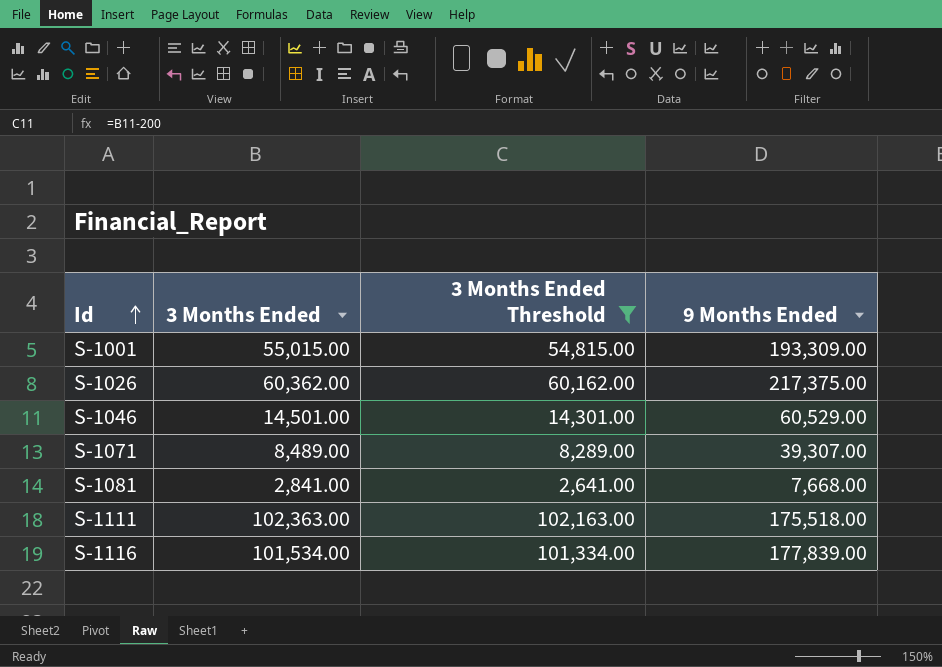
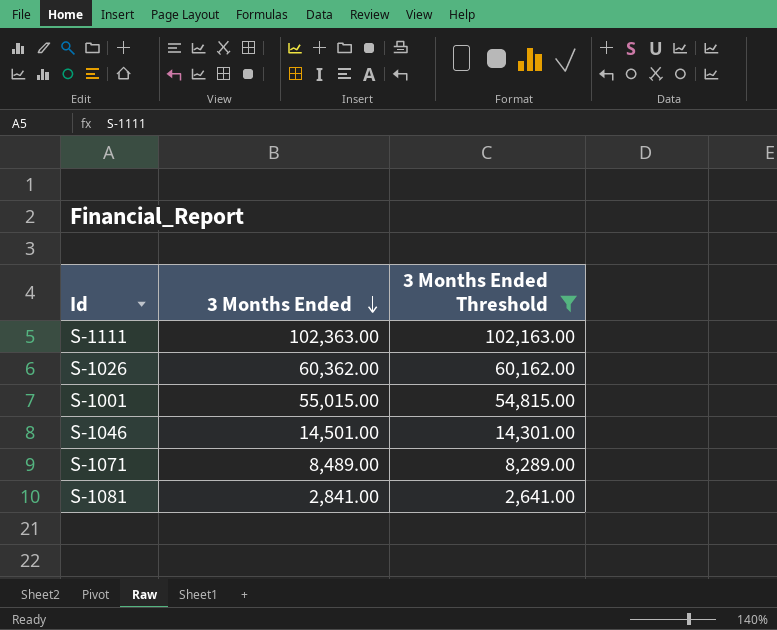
row order: Id ascending -> 3 Months Ended descending
column 9 Months Ended | position: 4 -> none
row S-1116: 101,534.00 | 101,334.00 | 177,839.00 -> none

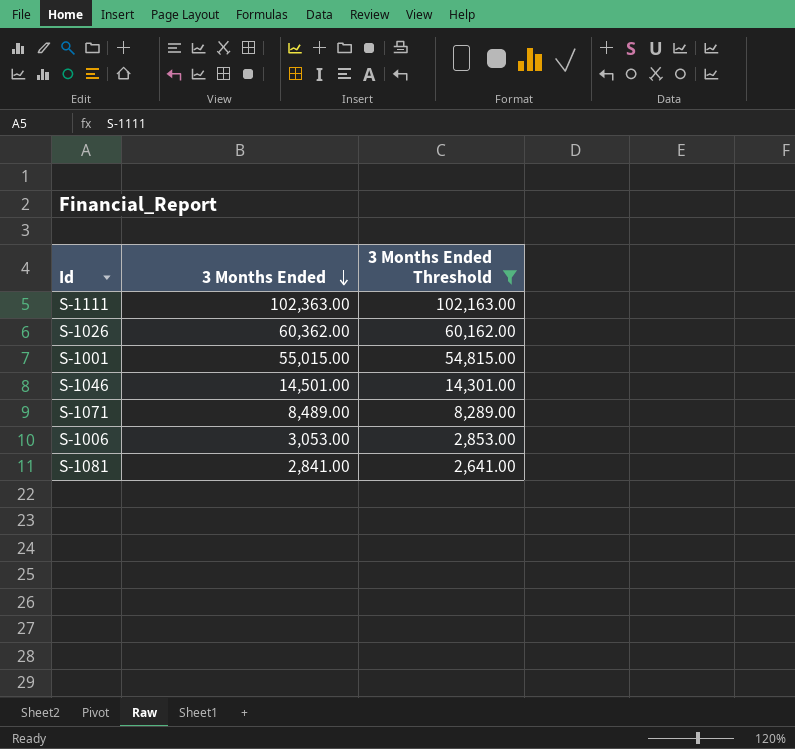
row S-1006: none -> 3,053.00 | 2,853.00

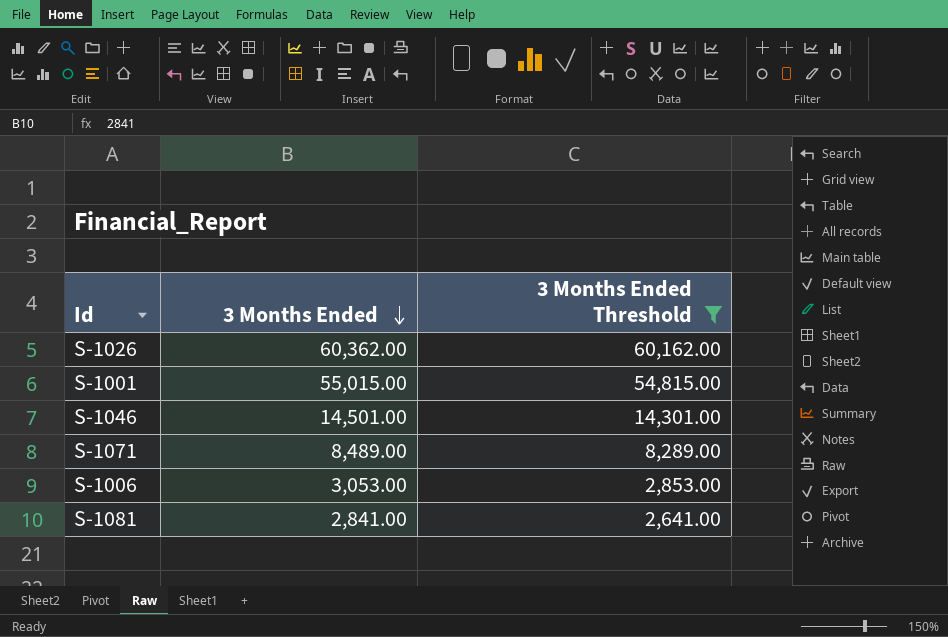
row S-1111: 102,363.00 | 102,163.00 -> none

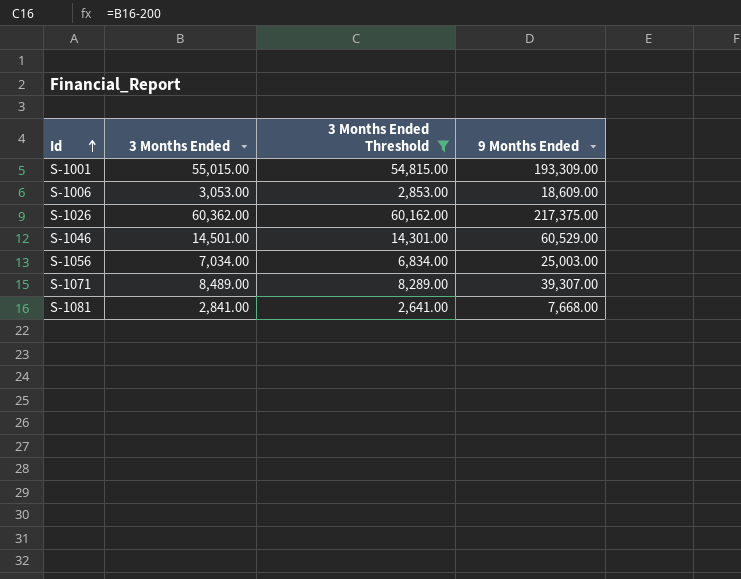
row order: 3 Months Ended descending -> Id ascending
column 9 Months Ended | position: none -> 4
row S-1056: none -> 7,034.00 | 6,834.00 | 25,003.00

